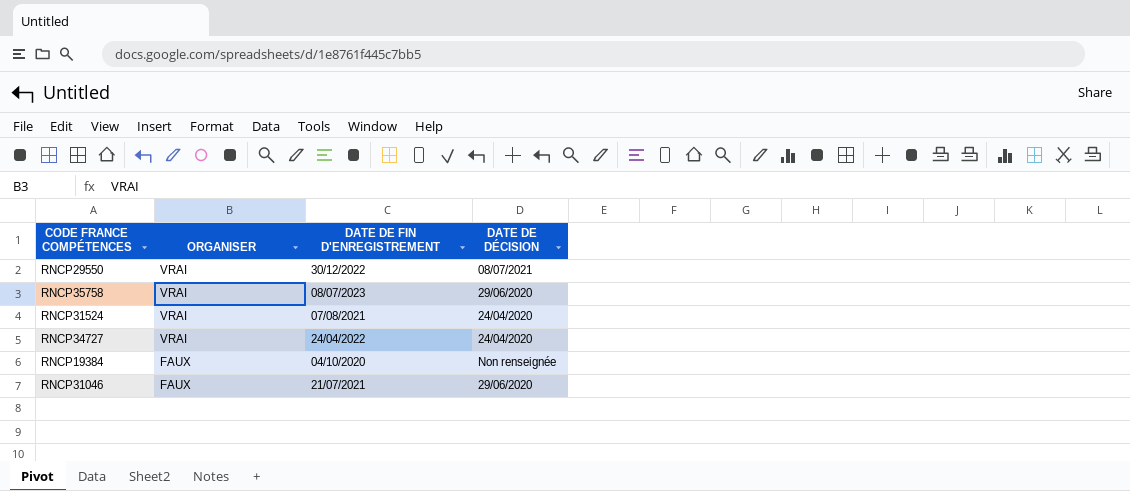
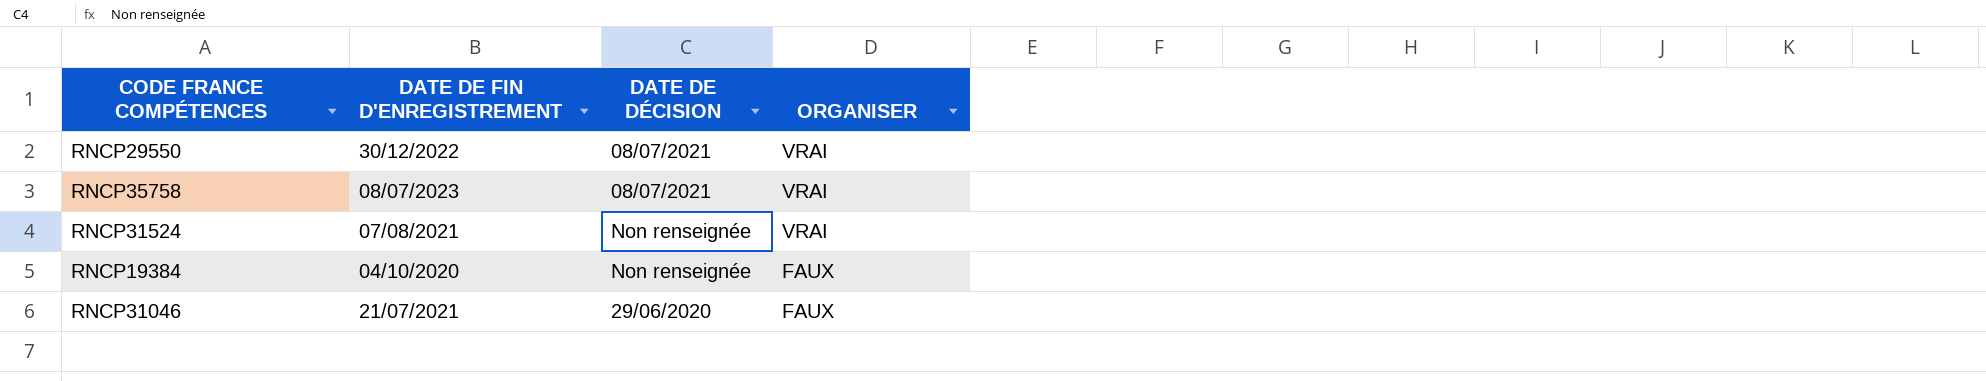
column ORGANISER | position: 2 -> 4
row RNCP34727: VRAI | 24/04/2022 | 24/04/2020 -> none
RNCP35758 | DATE DE DÉCISION: 29/06/2020 -> 08/07/2021
RNCP31524 | DATE DE DÉCISION: 24/04/2020 -> Non renseignée

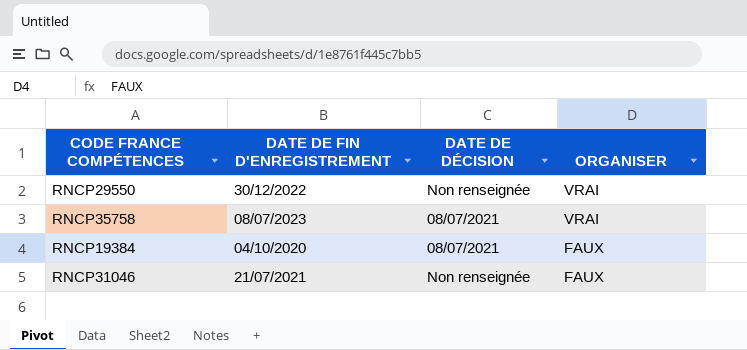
row RNCP31524: 07/08/2021 | Non renseignée | VRAI -> none
RNCP29550 | DATE DE DÉCISION: 08/07/2021 -> Non renseignée
RNCP19384 | DATE DE DÉCISION: Non renseignée -> 08/07/2021
RNCP31046 | DATE DE DÉCISION: 29/06/2020 -> Non renseignée

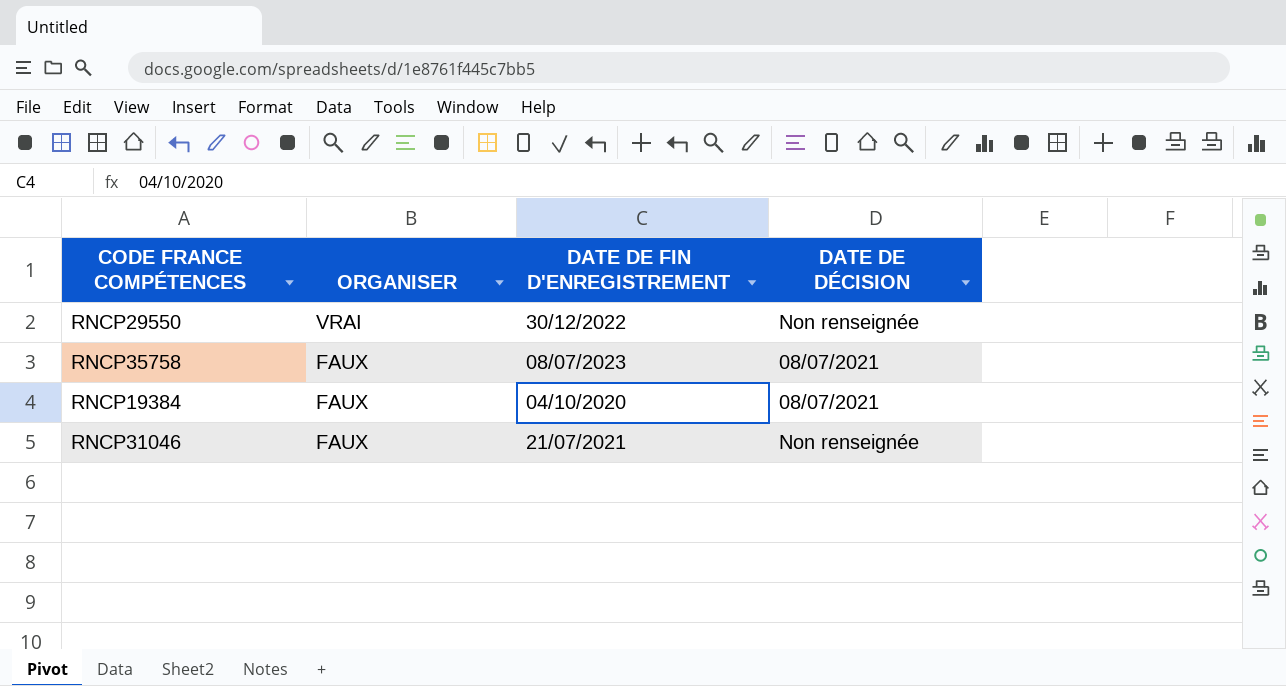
column ORGANISER | position: 4 -> 2
RNCP35758 | ORGANISER: VRAI -> FAUX

